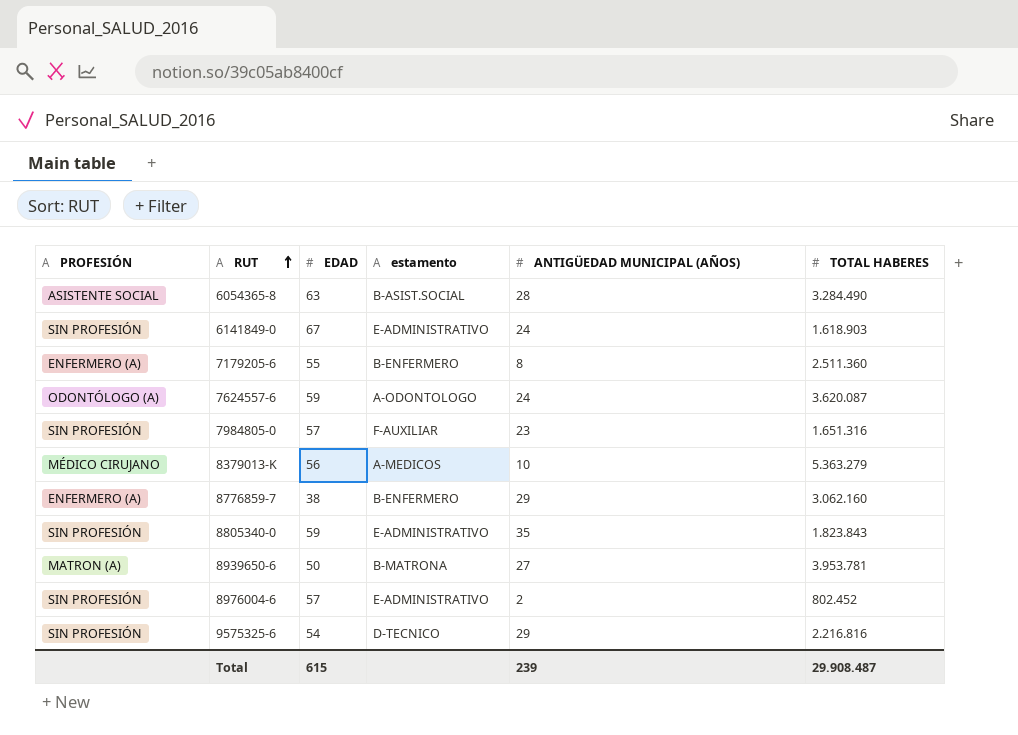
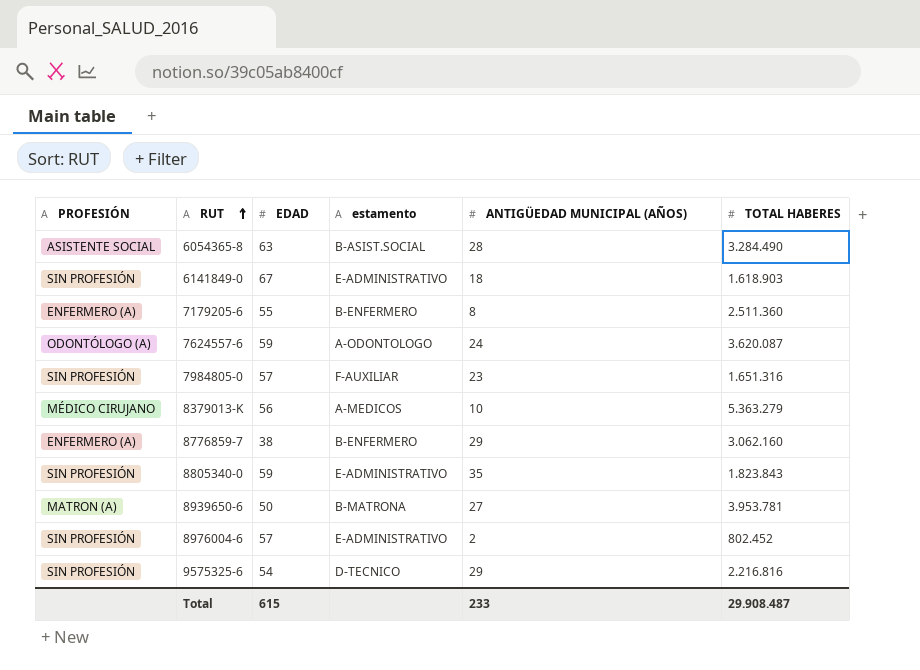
6141849-0 | ANTIGÜEDAD MUNICIPAL (AÑOS): 24 -> 18
Total | ANTIGÜEDAD MUNICIPAL (AÑOS): 239 -> 233

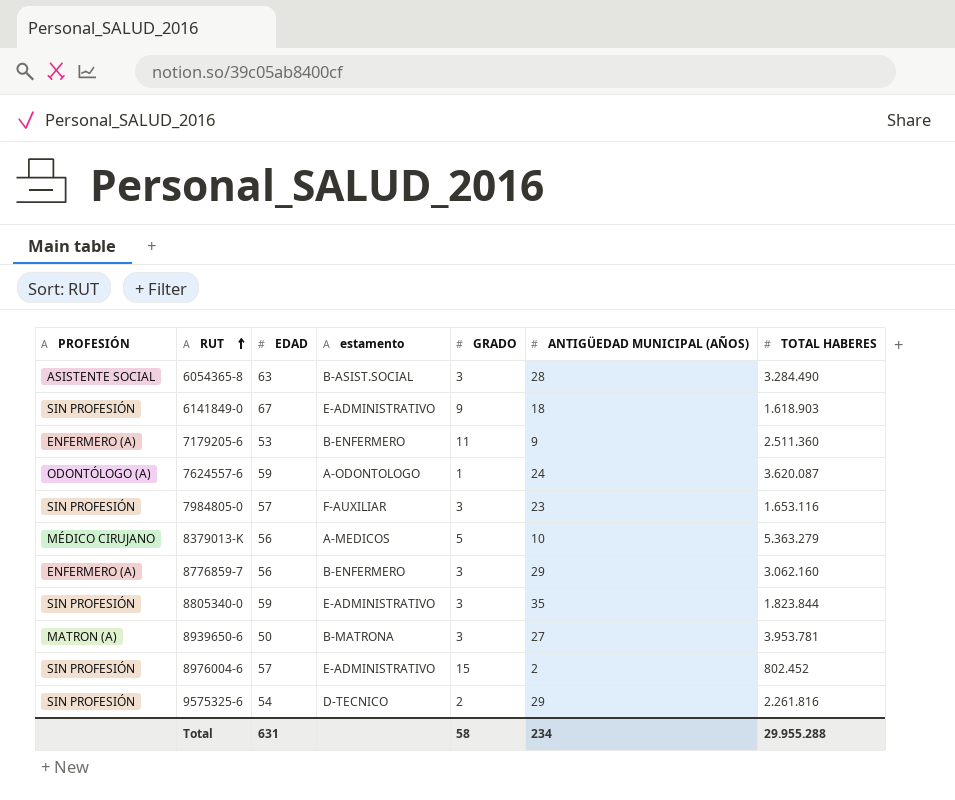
column GRADO | position: none -> 5
7179205-6 | EDAD: 55 -> 53
7179205-6 | ANTIGÜEDAD MUNICIPAL (AÑOS): 8 -> 9
7984805-0 | TOTAL HABERES: 1.651.316 -> 1.653.116
8776859-7 | EDAD: 38 -> 56
8805340-0 | TOTAL HABERES: 1.823.843 -> 1.823.844
9575325-6 | TOTAL HABERES: 2.216.816 -> 2.261.816
Total | EDAD: 615 -> 631
Total | ANTIGÜEDAD MUNICIPAL (AÑOS): 233 -> 234
Total | TOTAL HABERES: 29.908.487 -> 29.955.288

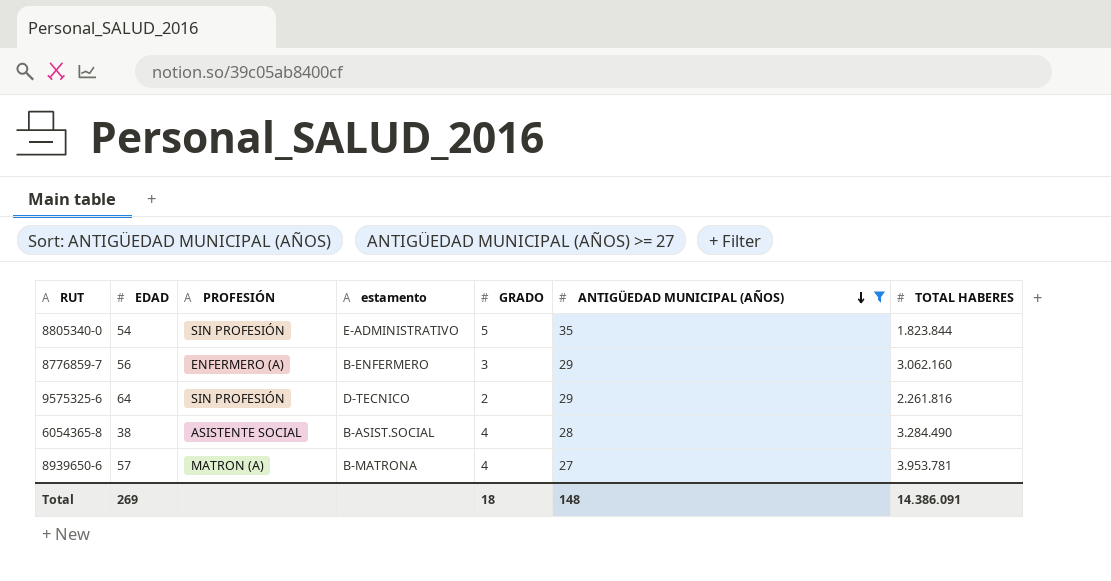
filter: none -> ANTIGÜEDAD MUNICIPAL (AÑOS) >= 27
row order: RUT ascending -> ANTIGÜEDAD MUNICIPAL (AÑOS) descending
column PROFESIÓN | position: 1 -> 3
8805340-0 | EDAD: 59 -> 54
8805340-0 | GRADO: 3 -> 5
9575325-6 | EDAD: 54 -> 64
6054365-8 | EDAD: 63 -> 38
6054365-8 | GRADO: 3 -> 4
8939650-6 | EDAD: 50 -> 57
8939650-6 | GRADO: 3 -> 4
Total | EDAD: 631 -> 269
Total | GRADO: 58 -> 18
Total | ANTIGÜEDAD MUNICIPAL (AÑOS): 234 -> 148
Total | TOTAL HABERES: 29.955.288 -> 14.386.091

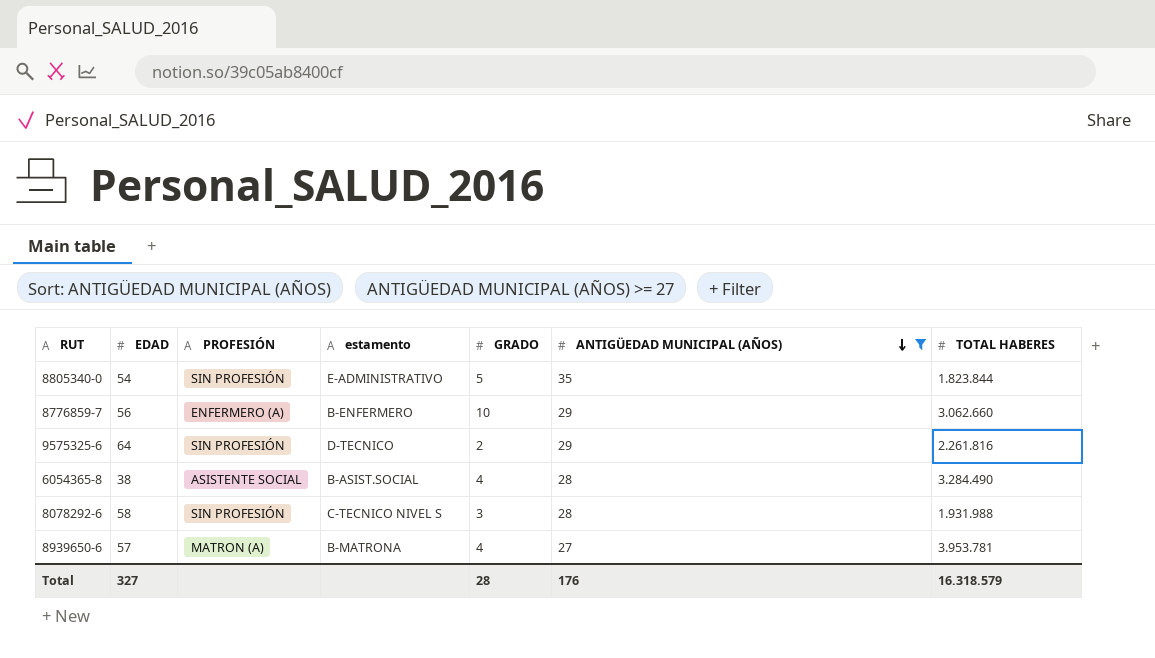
8776859-7 | GRADO: 3 -> 10
8776859-7 | TOTAL HABERES: 3.062.160 -> 3.062.660
row 8078292-6: none -> 58 | SIN PROFESIÓN | C-TECNICO NIVEL S | 3 | 28 | 1.931.988
Total | EDAD: 269 -> 327
Total | GRADO: 18 -> 28
Total | ANTIGÜEDAD MUNICIPAL (AÑOS): 148 -> 176
Total | TOTAL HABERES: 14.386.091 -> 16.318.579

